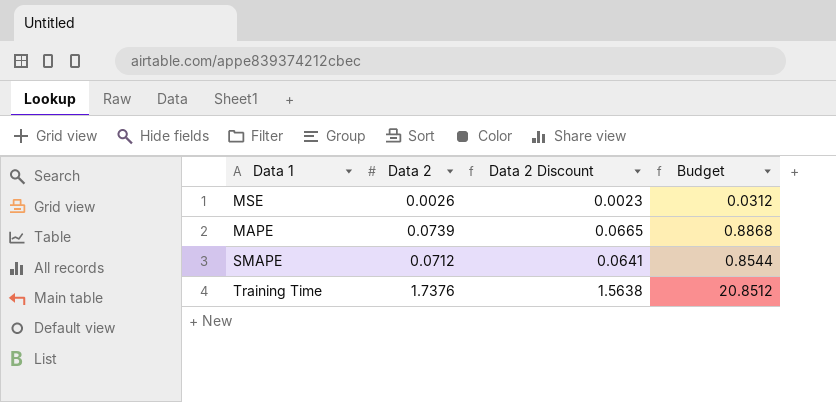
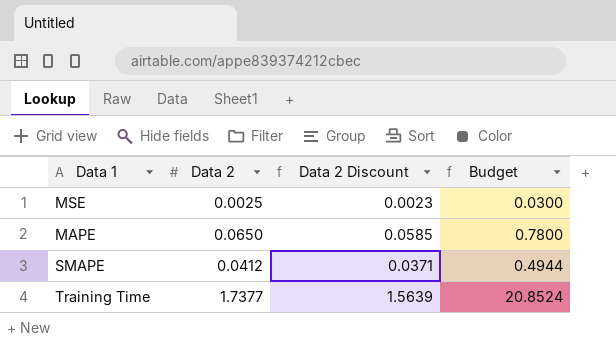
MSE | Data 2: 0.0026 -> 0.0025
MSE | Budget: 0.0312 -> 0.0300
MAPE | Data 2: 0.0739 -> 0.0650
MAPE | Data 2 Discount: 0.0665 -> 0.0585
MAPE | Budget: 0.8868 -> 0.7800
SMAPE | Data 2: 0.0712 -> 0.0412
SMAPE | Data 2 Discount: 0.0641 -> 0.0371
SMAPE | Budget: 0.8544 -> 0.4944
Training Time | Data 2: 1.7376 -> 1.7377
Training Time | Data 2 Discount: 1.5638 -> 1.5639
Training Time | Budget: 20.8512 -> 20.8524

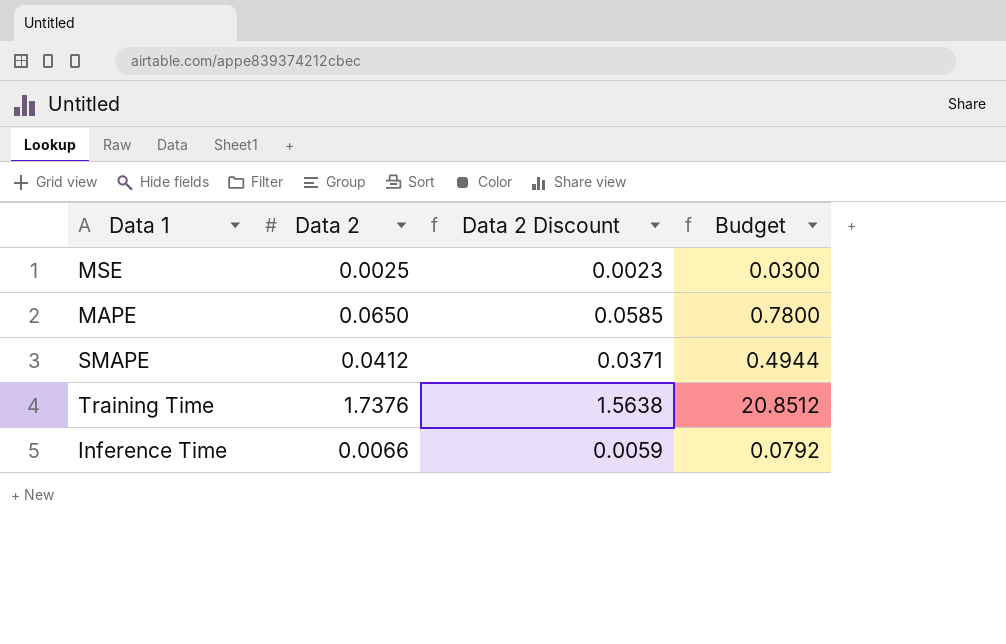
Training Time | Data 2: 1.7377 -> 1.7376
Training Time | Data 2 Discount: 1.5639 -> 1.5638
Training Time | Budget: 20.8524 -> 20.8512
row Inference Time: none -> 0.0066 | 0.0059 | 0.0792

